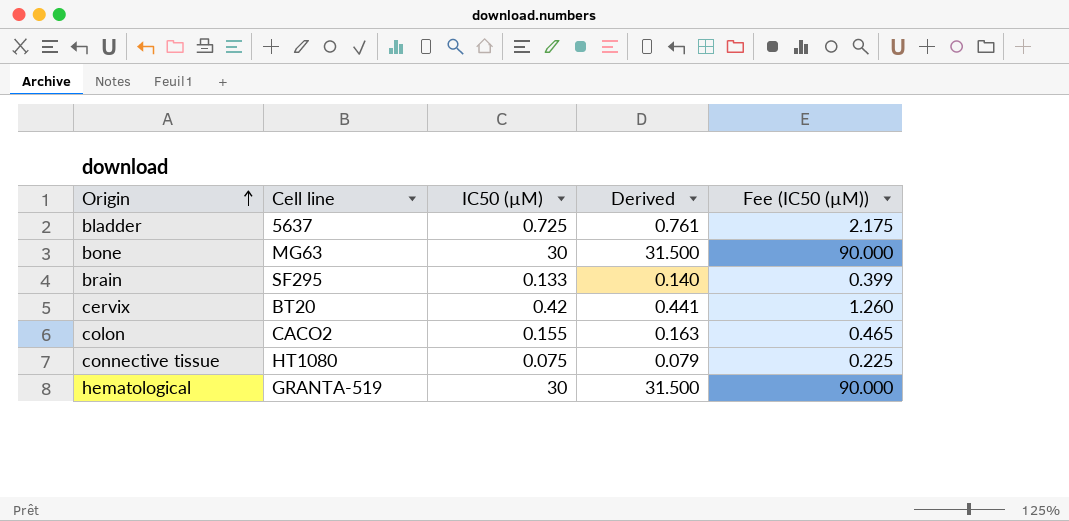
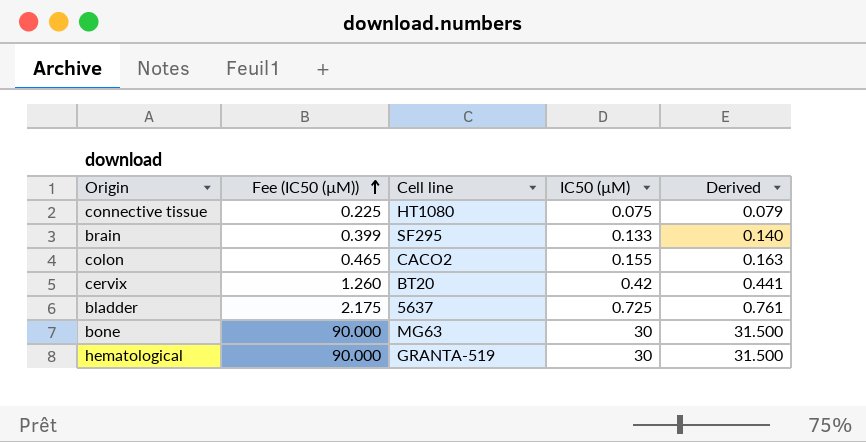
row order: Origin ascending -> Fee (IC50 (µM)) ascending
column Fee (IC50 (µM)) | position: 5 -> 2

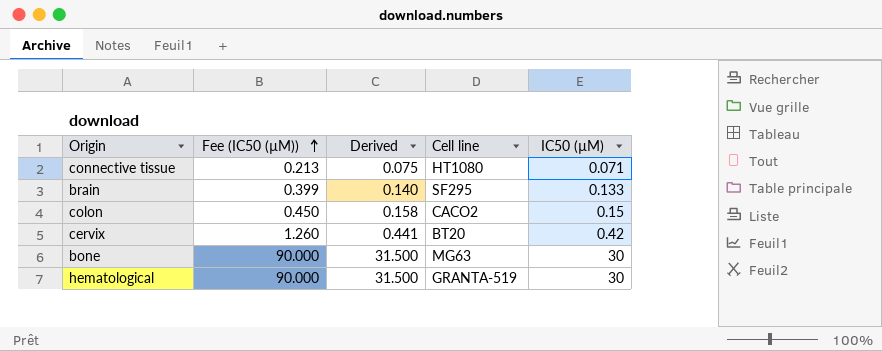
column Derived | position: 5 -> 3
row bladder: 2.175 | 5637 | 0.725 | 0.761 -> none
connective tissue | Fee (IC50 (µM)): 0.225 -> 0.213
connective tissue | Derived: 0.079 -> 0.075
connective tissue | IC50 (µM): 0.075 -> 0.071
colon | Fee (IC50 (µM)): 0.465 -> 0.450
colon | Derived: 0.163 -> 0.158
colon | IC50 (µM): 0.155 -> 0.15

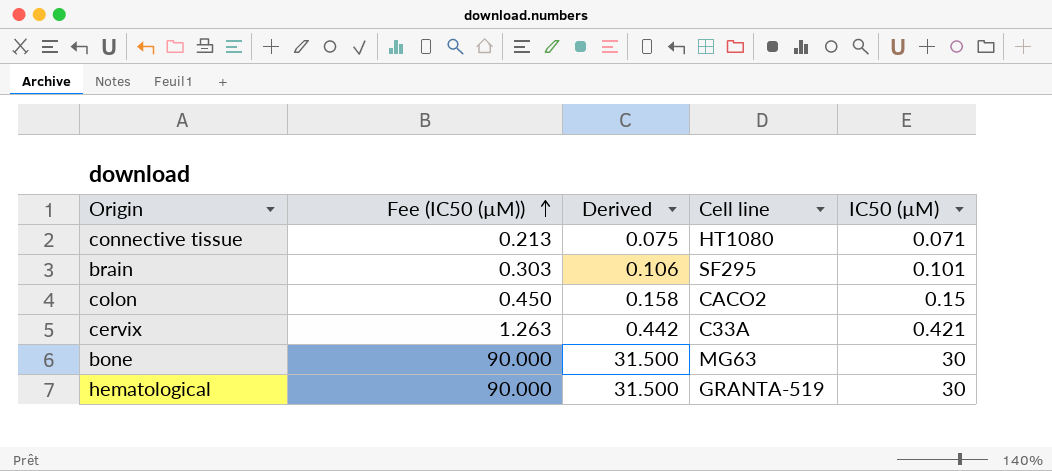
brain | Fee (IC50 (µM)): 0.399 -> 0.303
brain | Derived: 0.140 -> 0.106
brain | IC50 (µM): 0.133 -> 0.101
cervix | Fee (IC50 (µM)): 1.260 -> 1.263
cervix | Derived: 0.441 -> 0.442
cervix | Cell line: BT20 -> C33A
cervix | IC50 (µM): 0.42 -> 0.421

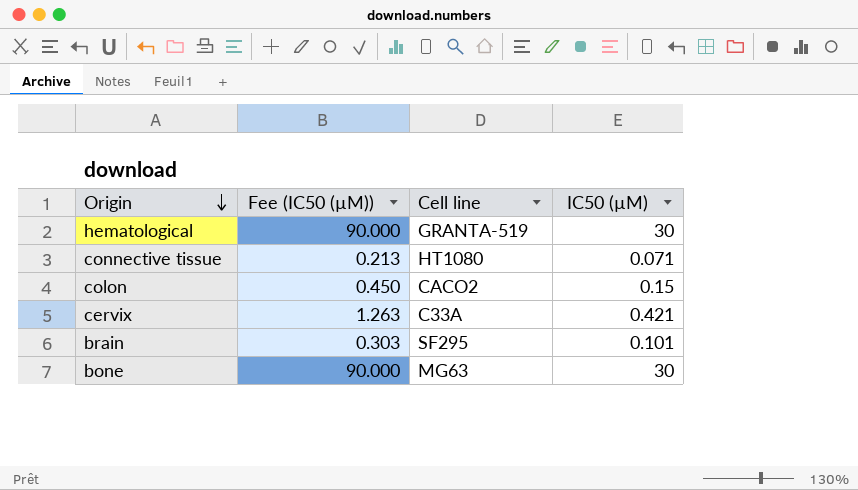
row order: Fee (IC50 (µM)) ascending -> Origin descending
column Derived | formula: [IC50 (µM)] * 1.05 -> none

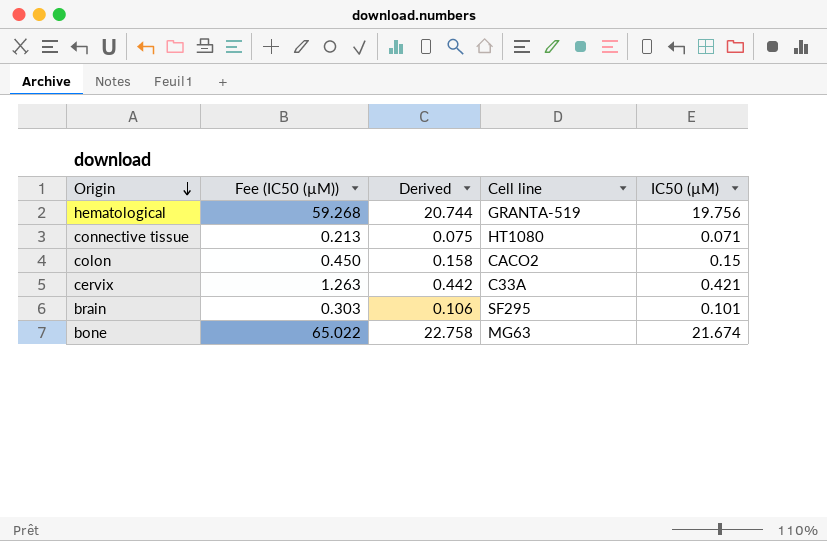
column Derived | formula: none -> [IC50 (µM)] * 1.05
hematological | Fee (IC50 (µM)): 90.000 -> 59.268
hematological | IC50 (µM): 30 -> 19.756
bone | Fee (IC50 (µM)): 90.000 -> 65.022
bone | IC50 (µM): 30 -> 21.674

